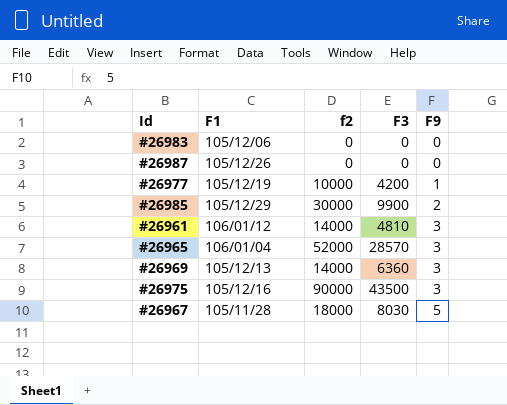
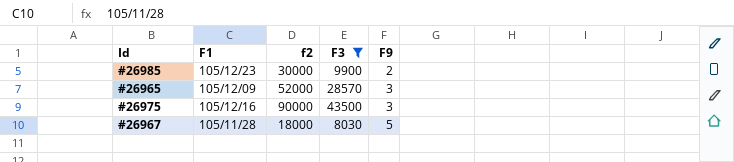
filter: none -> F3 >= 8030
#26985 | F1: 105/12/29 -> 105/12/23
#26965 | F1: 106/01/04 -> 105/12/09

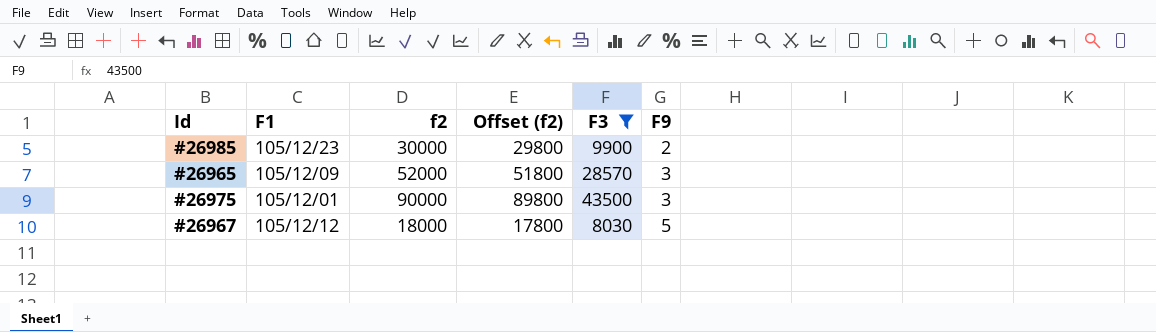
column Offset (f2) | formula: none -> [f2] - 200
#26975 | F1: 105/12/16 -> 105/12/01
#26967 | F1: 105/11/28 -> 105/12/12

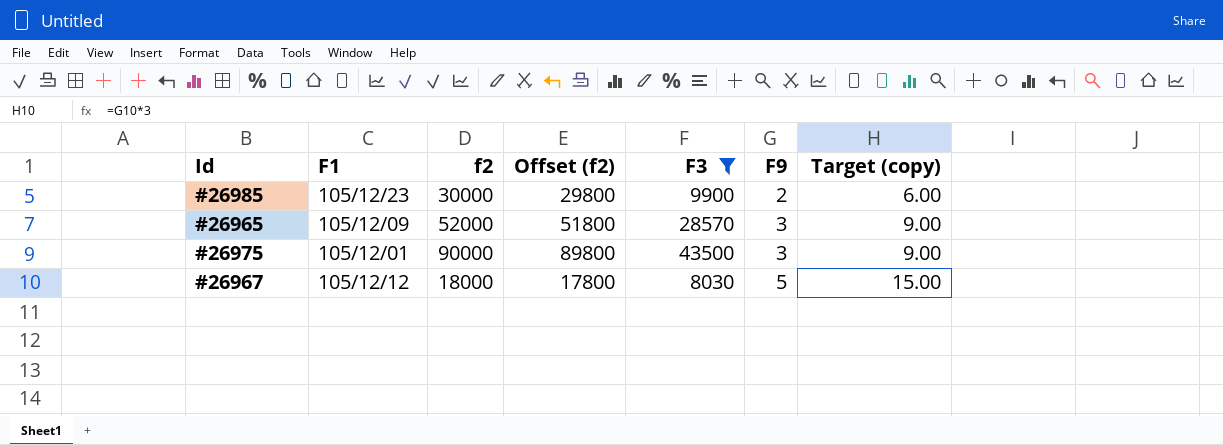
column Target (copy) | formula: none -> [F9] * 3

